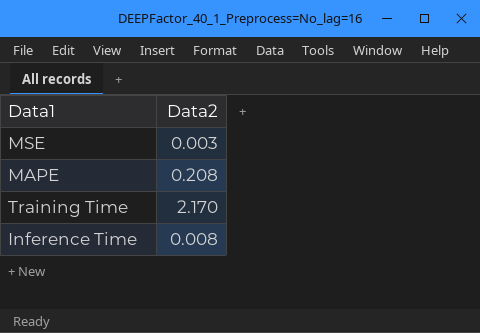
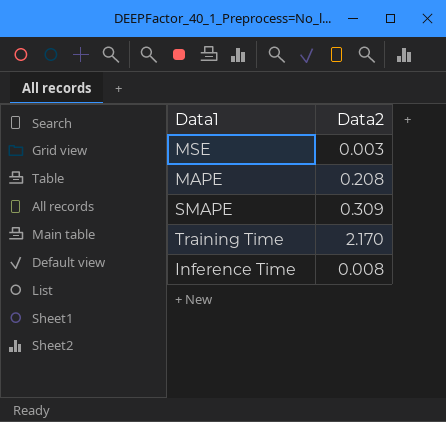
row SMAPE: none -> 0.309

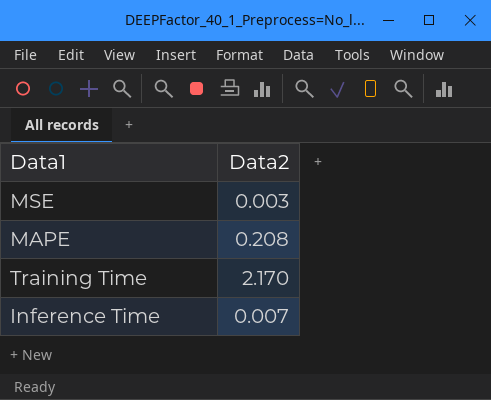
row SMAPE: 0.309 -> none
Inference Time | Data2: 0.008 -> 0.007

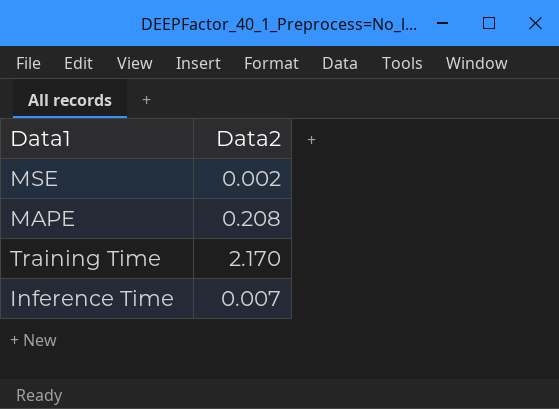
MSE | Data2: 0.003 -> 0.002

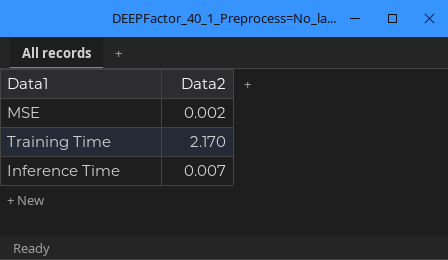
row MAPE: 0.208 -> none

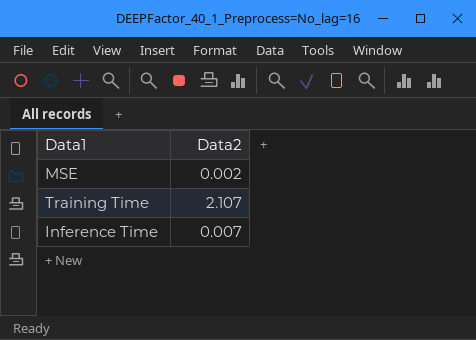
Training Time | Data2: 2.170 -> 2.107

